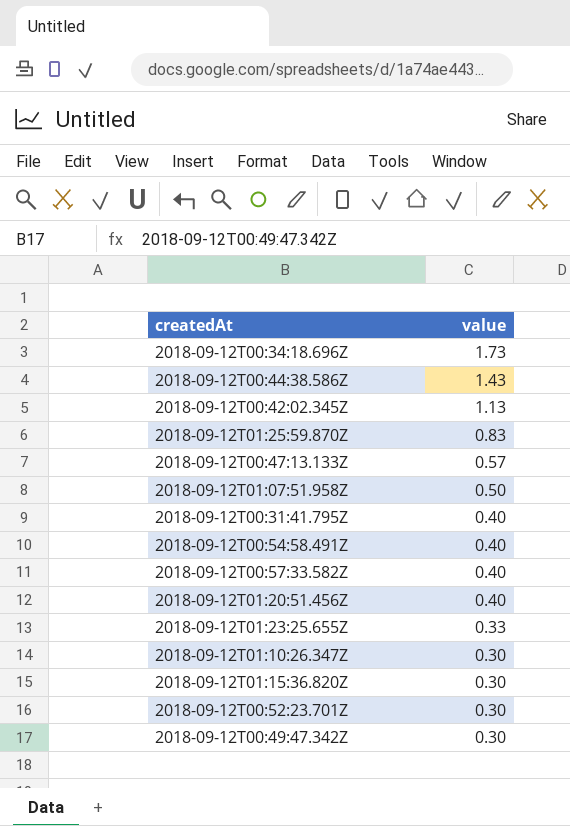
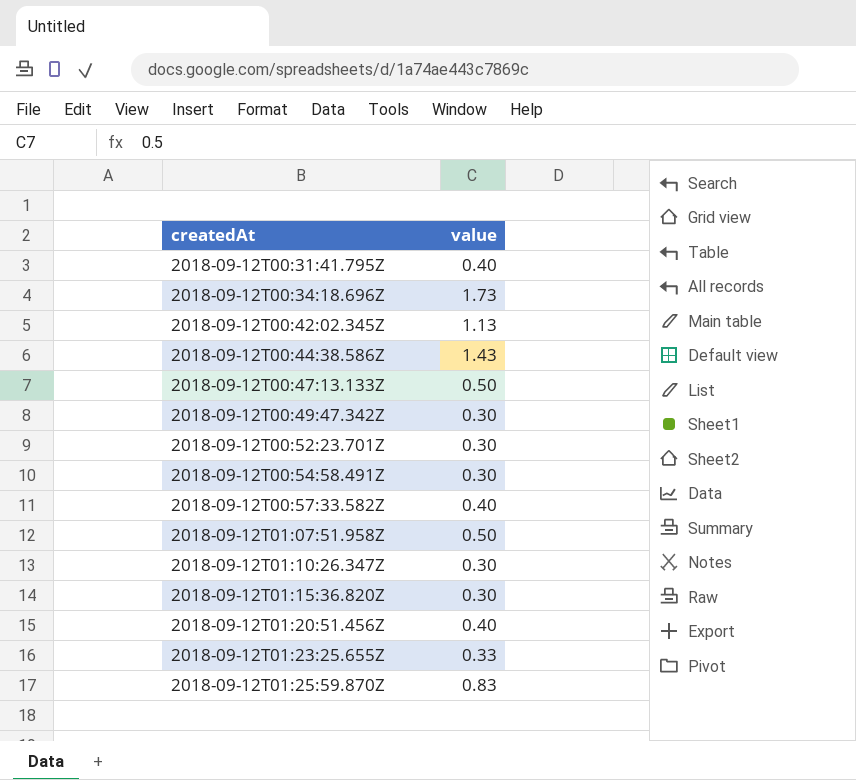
row order: value descending -> createdAt ascending
2018-09-12T00:47:13.133Z | value: 0.57 -> 0.50
2018-09-12T00:54:58.491Z | value: 0.40 -> 0.30

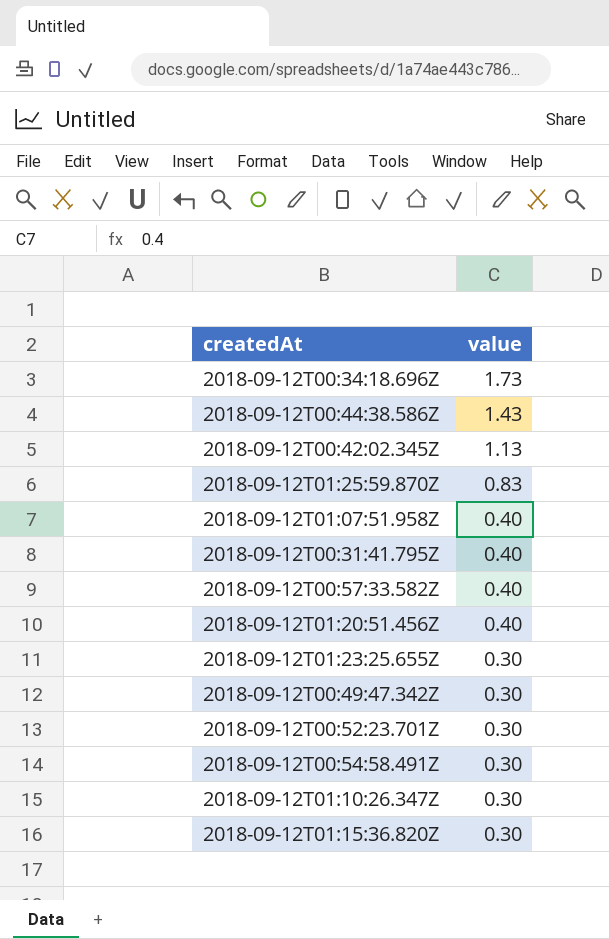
row order: createdAt ascending -> value descending
row 2018-09-12T00:47:13.133Z: 0.50 -> none
2018-09-12T01:07:51.958Z | value: 0.50 -> 0.40
2018-09-12T01:23:25.655Z | value: 0.33 -> 0.30

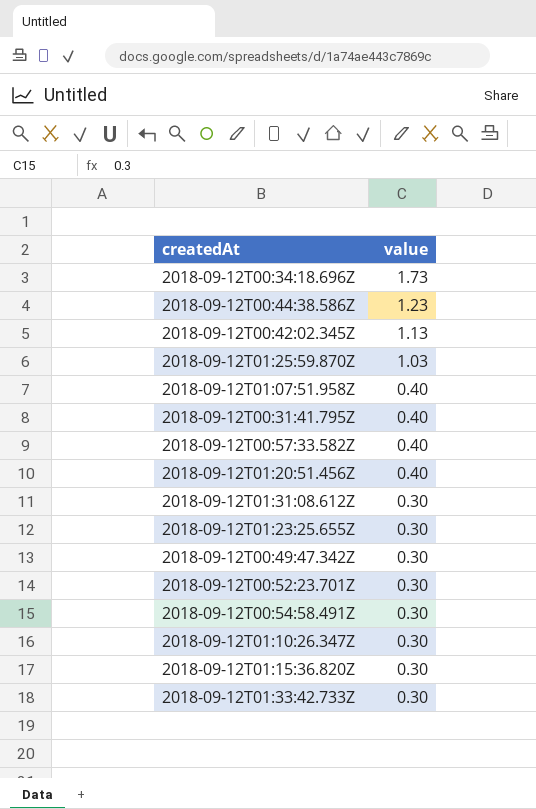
2018-09-12T00:44:38.586Z | value: 1.43 -> 1.23
2018-09-12T01:25:59.870Z | value: 0.83 -> 1.03
row 2018-09-12T01:31:08.612Z: none -> 0.30
row 2018-09-12T01:33:42.733Z: none -> 0.30

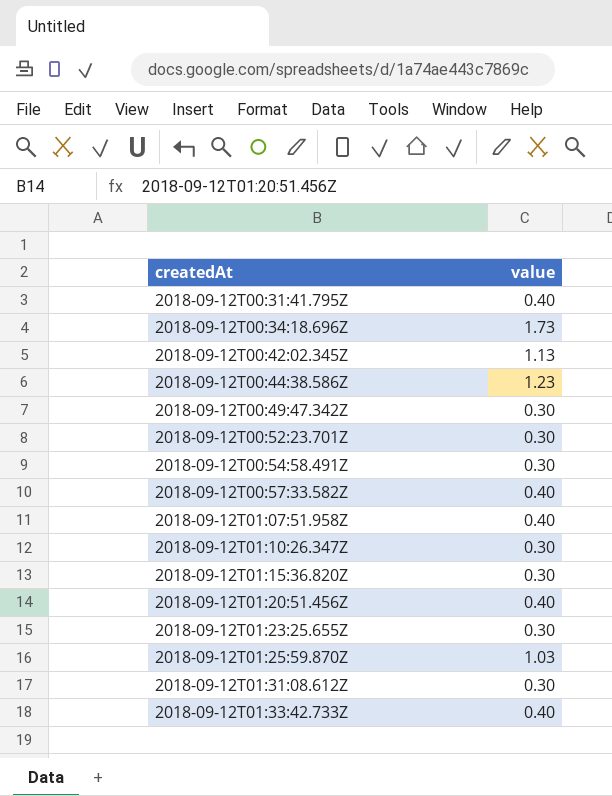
row order: value descending -> createdAt ascending
2018-09-12T01:33:42.733Z | value: 0.30 -> 0.40

